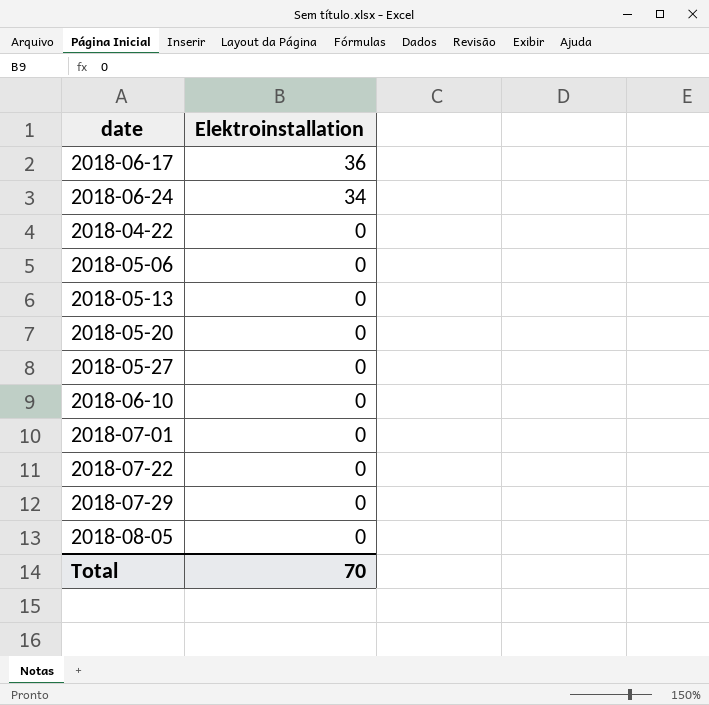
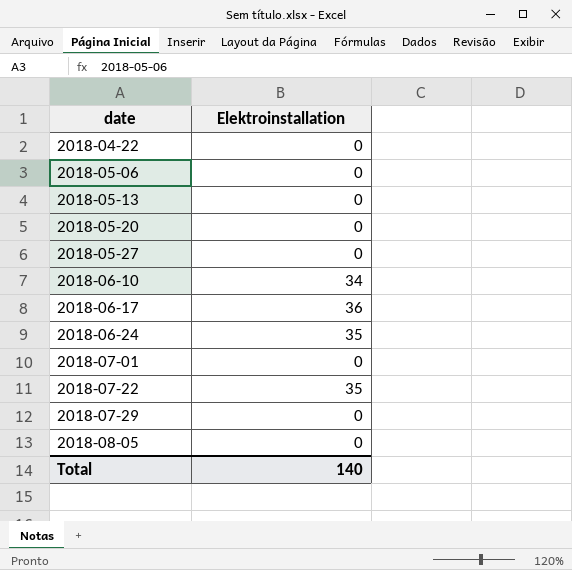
row order: Elektroinstallation descending -> date ascending
2018-06-10 | Elektroinstallation: 0 -> 34
2018-06-24 | Elektroinstallation: 34 -> 35
2018-07-22 | Elektroinstallation: 0 -> 35
Total | Elektroinstallation: 70 -> 140

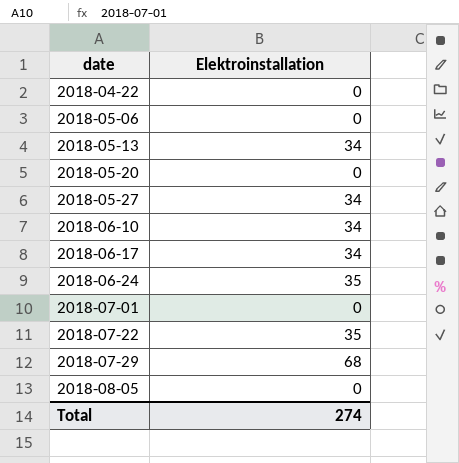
2018-05-13 | Elektroinstallation: 0 -> 34
2018-05-27 | Elektroinstallation: 0 -> 34
2018-06-17 | Elektroinstallation: 36 -> 34
2018-07-29 | Elektroinstallation: 0 -> 68
Total | Elektroinstallation: 140 -> 274

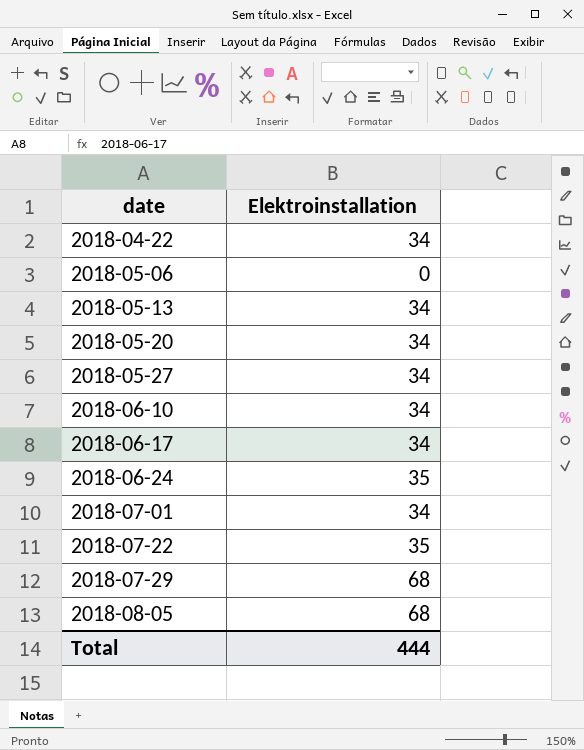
2018-04-22 | Elektroinstallation: 0 -> 34
2018-05-20 | Elektroinstallation: 0 -> 34
2018-07-01 | Elektroinstallation: 0 -> 34
2018-08-05 | Elektroinstallation: 0 -> 68
Total | Elektroinstallation: 274 -> 444

